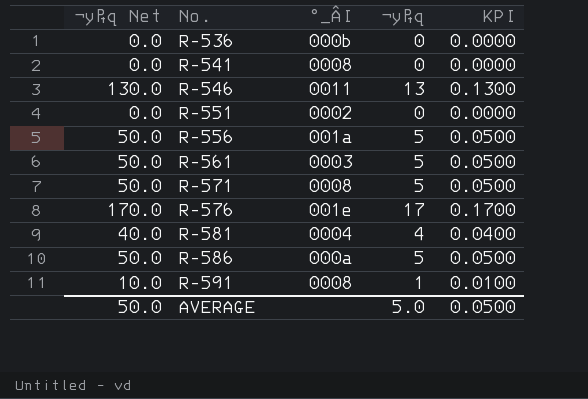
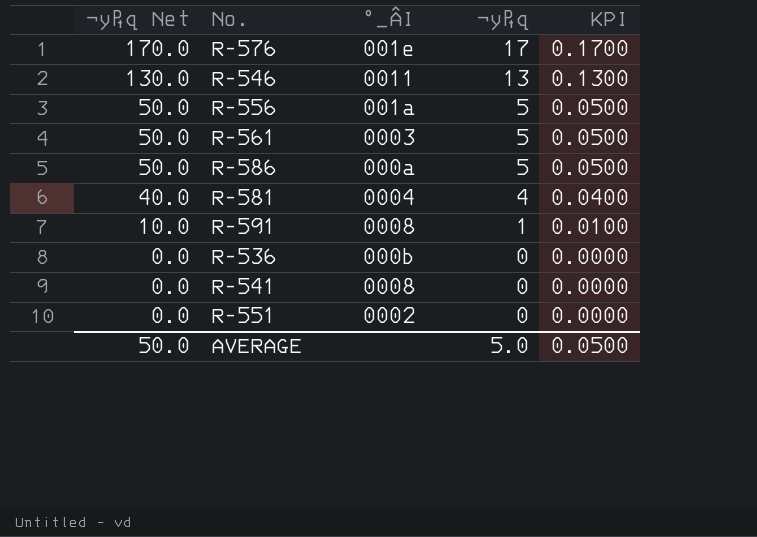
row order: No. ascending -> ¬y¶q Net descending
row R-571: 50.0 | 0008 | 5 | 0.0500 -> none

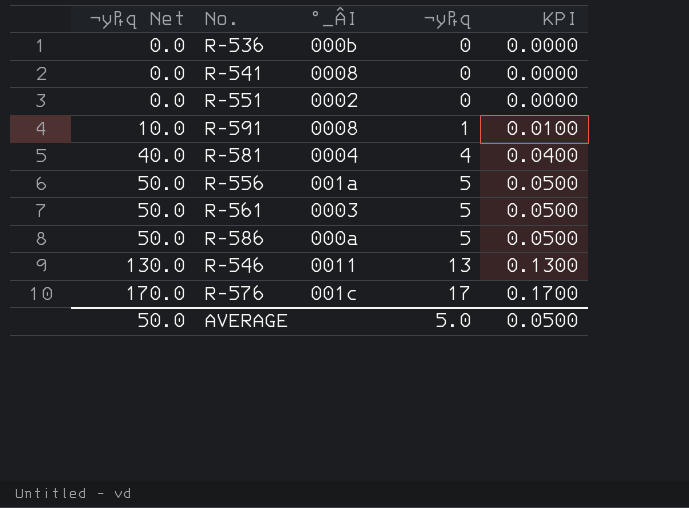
row order: ¬y¶q Net descending -> ¬y¶q Net ascending
R-576 | °_ÂI: 001e -> 001c

